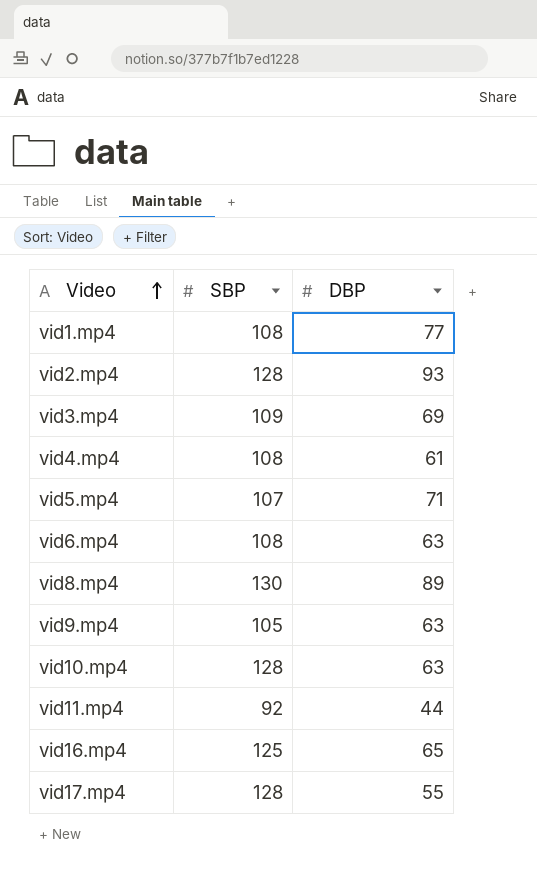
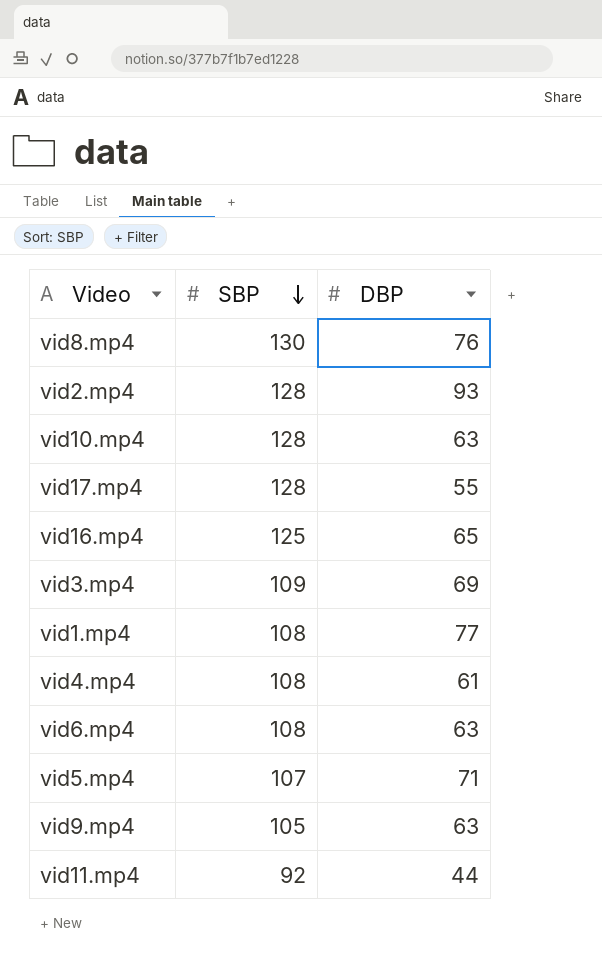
row order: Video ascending -> SBP descending
vid8.mp4 | DBP: 89 -> 76

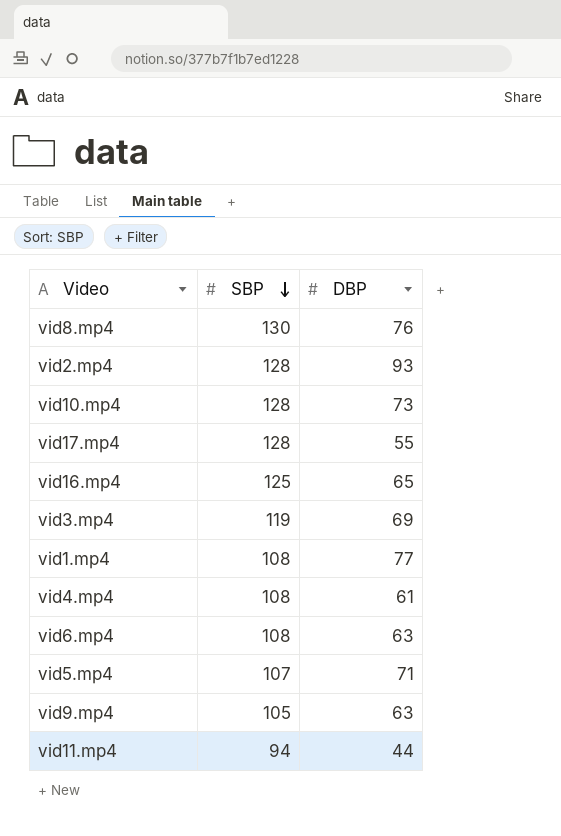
vid10.mp4 | DBP: 63 -> 73
vid3.mp4 | SBP: 109 -> 119
vid11.mp4 | SBP: 92 -> 94

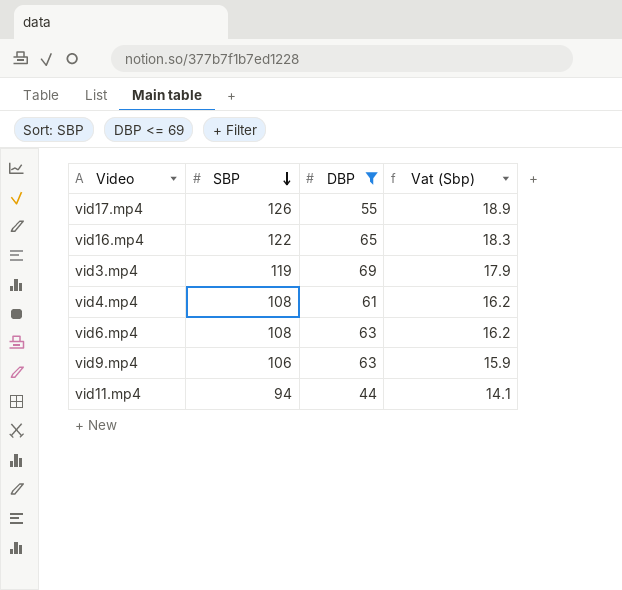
filter: none -> DBP <= 69
column Vat (Sbp) | formula: none -> [SBP] * 0.15
vid17.mp4 | SBP: 128 -> 126
vid16.mp4 | SBP: 125 -> 122
vid9.mp4 | SBP: 105 -> 106

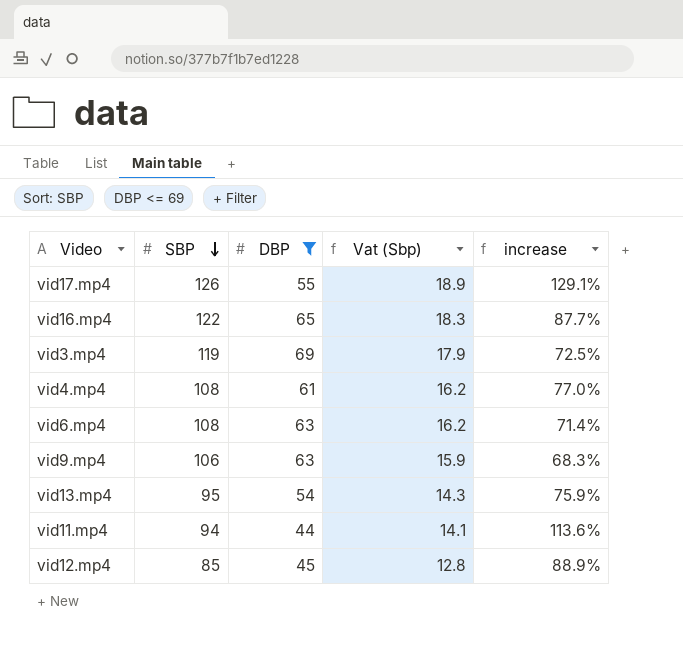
column increase | formula: none -> ([SBP] - [DBP]) / [DBP]
row vid13.mp4: none -> 95 | 54 | 14.3 | 75.9%
row vid12.mp4: none -> 85 | 45 | 12.8 | 88.9%

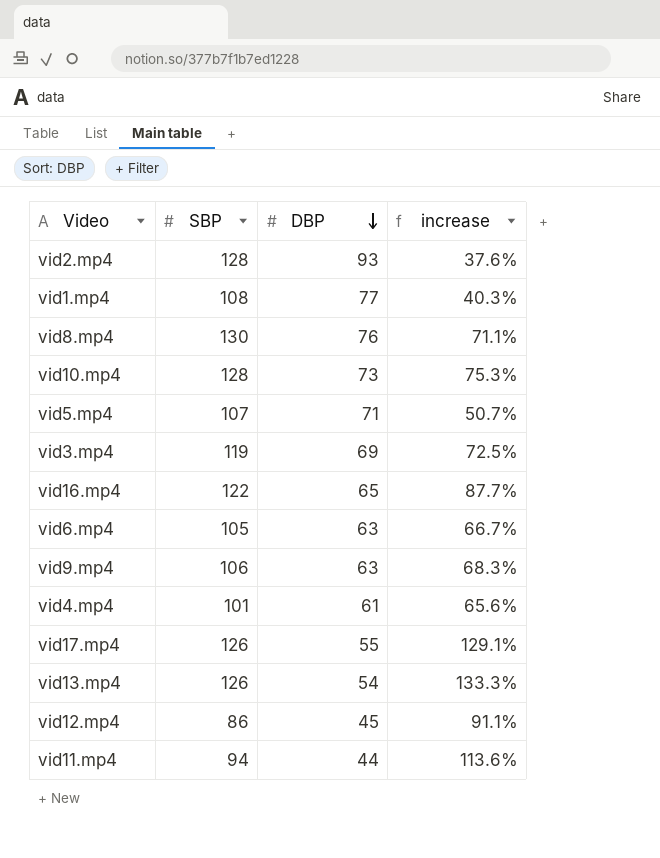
filter: DBP <= 69 -> none
row order: SBP descending -> DBP descending
column Vat (Sbp) | formula: [SBP] * 0.15 -> none
vid6.mp4 | SBP: 108 -> 105
vid6.mp4 | increase: 71.4% -> 66.7%
vid4.mp4 | SBP: 108 -> 101
vid4.mp4 | increase: 77.0% -> 65.6%
vid13.mp4 | SBP: 95 -> 126
vid13.mp4 | increase: 75.9% -> 133.3%
vid12.mp4 | SBP: 85 -> 86
vid12.mp4 | increase: 88.9% -> 91.1%

